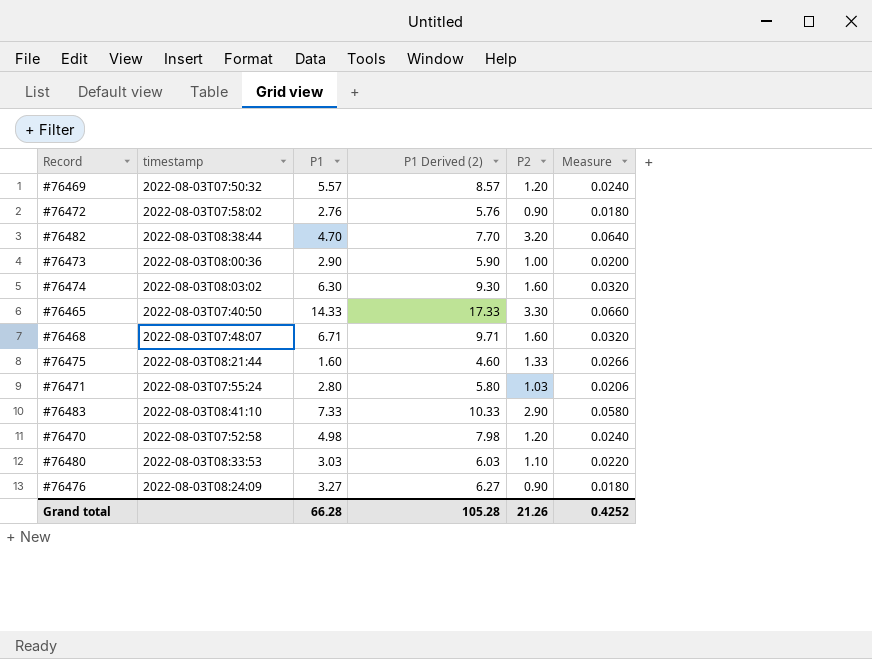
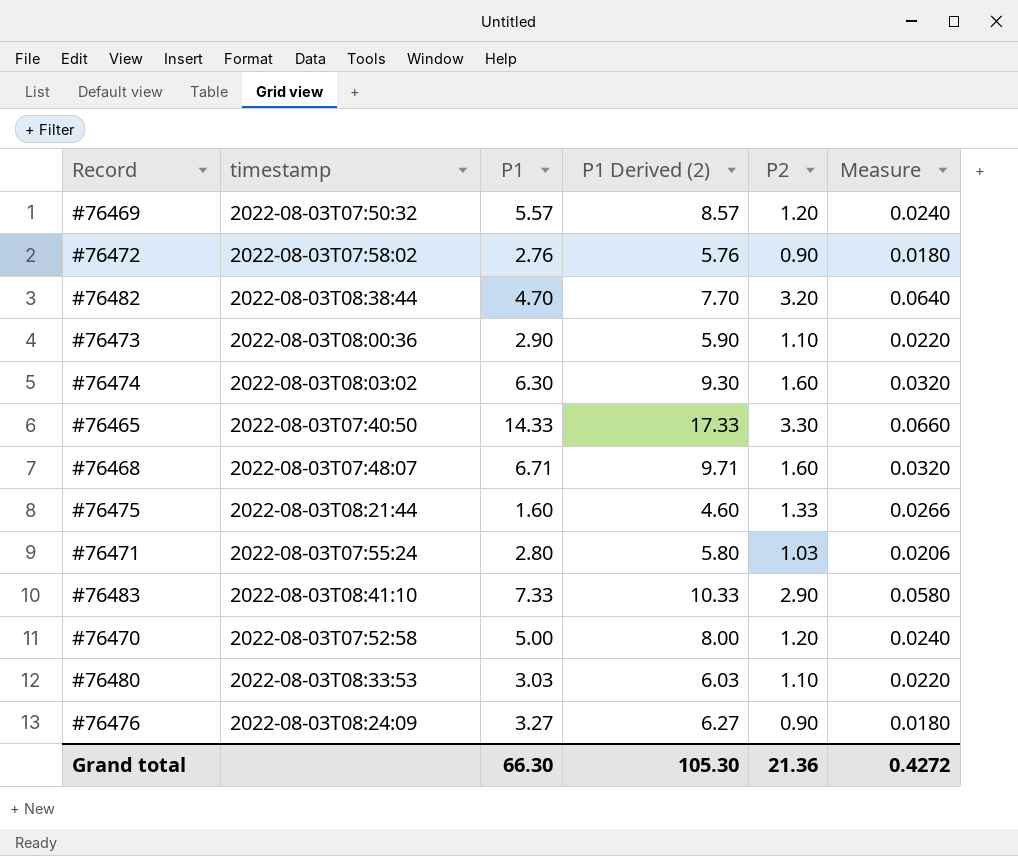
#76473 | P2: 1.00 -> 1.10
#76473 | Measure: 0.0200 -> 0.0220
#76470 | P1: 4.98 -> 5.00
#76470 | P1 Derived (2): 7.98 -> 8.00
Grand total | P1: 66.28 -> 66.30
Grand total | P1 Derived (2): 105.28 -> 105.30
Grand total | P2: 21.26 -> 21.36
Grand total | Measure: 0.4252 -> 0.4272

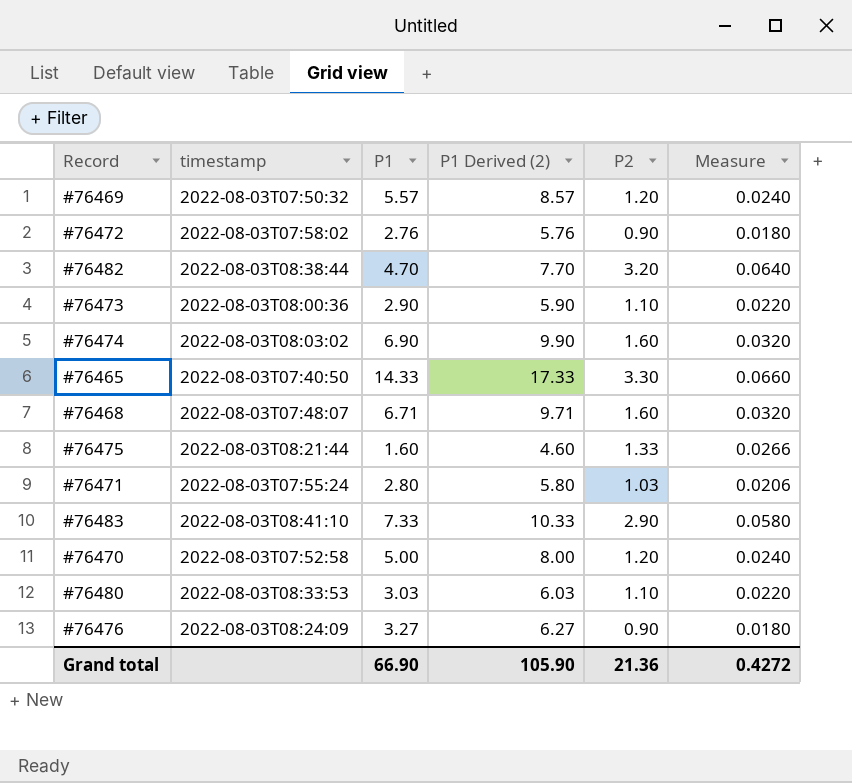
#76474 | P1: 6.30 -> 6.90
#76474 | P1 Derived (2): 9.30 -> 9.90
Grand total | P1: 66.30 -> 66.90
Grand total | P1 Derived (2): 105.30 -> 105.90

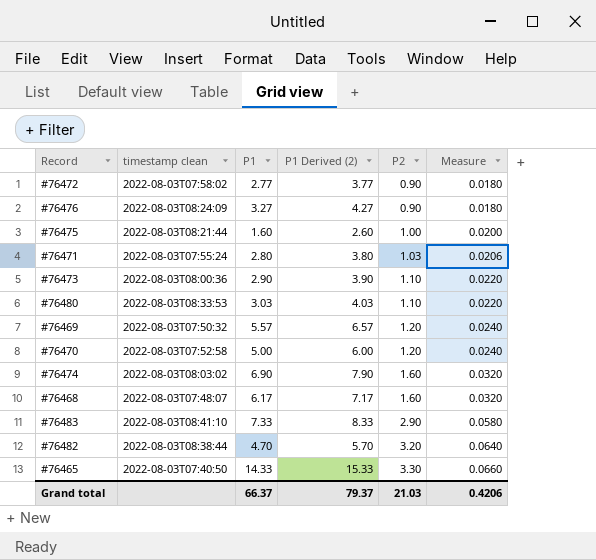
row order: none -> P2 ascending
column name: timestamp -> timestamp clean
column P1 Derived (2) | formula: [P1] + 3 -> [P1] + 1
#76472 | P1: 2.76 -> 2.77
#76475 | P2: 1.33 -> 1.00
#76475 | Measure: 0.0266 -> 0.0200
#76468 | P1: 6.71 -> 6.17
Grand total | P1: 66.90 -> 66.37
Grand total | P1 Derived (2): 105.90 -> 79.37
Grand total | P2: 21.36 -> 21.03
Grand total | Measure: 0.4272 -> 0.4206

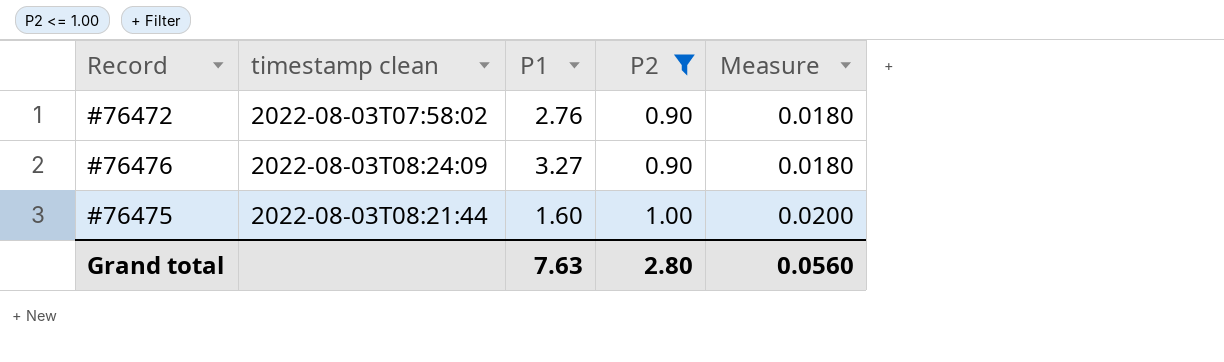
filter: none -> P2 <= 1.00
column P1 Derived (2) | formula: [P1] + 1 -> none
#76472 | P1: 2.77 -> 2.76
Grand total | P1: 66.37 -> 7.63
Grand total | P2: 21.03 -> 2.80
Grand total | Measure: 0.4206 -> 0.0560

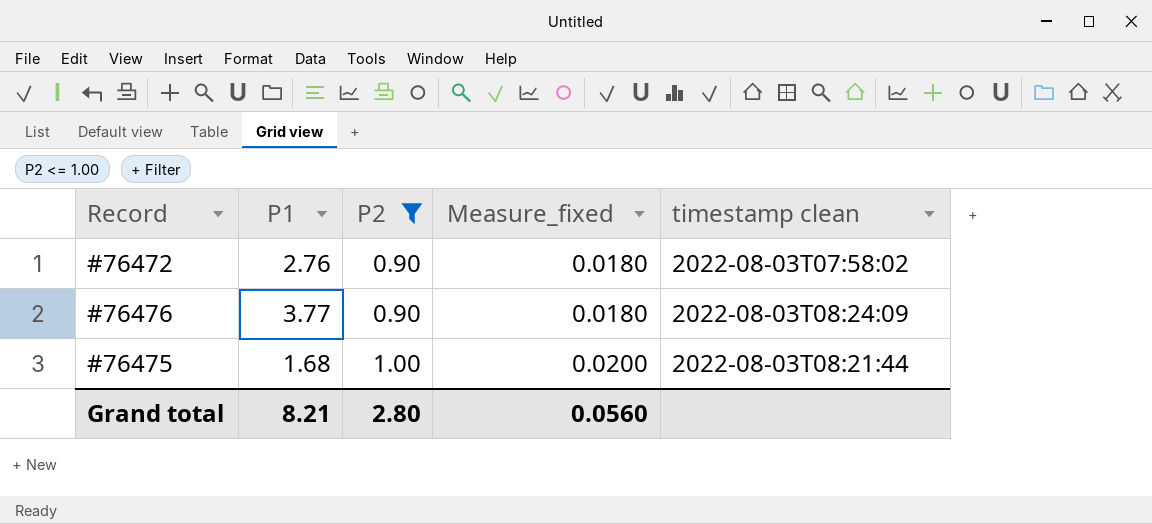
column name: Measure -> Measure_fixed
column timestamp clean | position: 2 -> 5
#76476 | P1: 3.27 -> 3.77
#76475 | P1: 1.60 -> 1.68
Grand total | P1: 7.63 -> 8.21

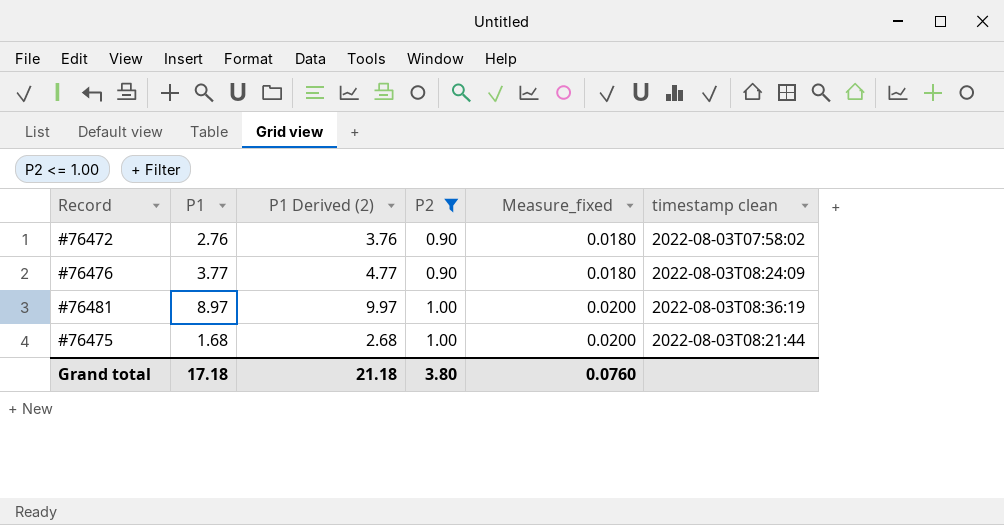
column P1 Derived (2) | formula: none -> [P1] + 1
row #76481: none -> 8.97 | 9.97 | 1.00 | 0.0200 | 2022-08-03T08:36:19
Grand total | P1: 8.21 -> 17.18
Grand total | P2: 2.80 -> 3.80
Grand total | Measure_fixed: 0.0560 -> 0.0760

